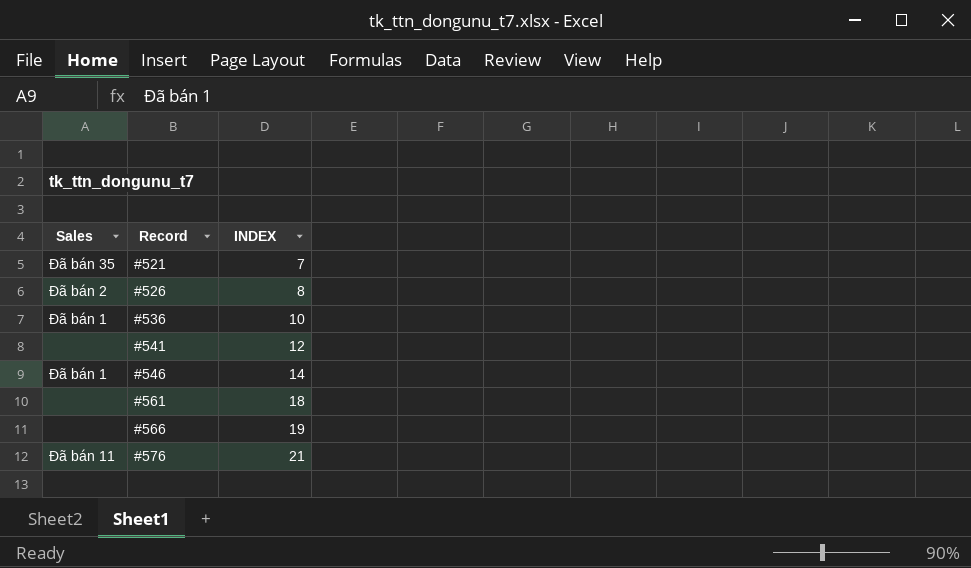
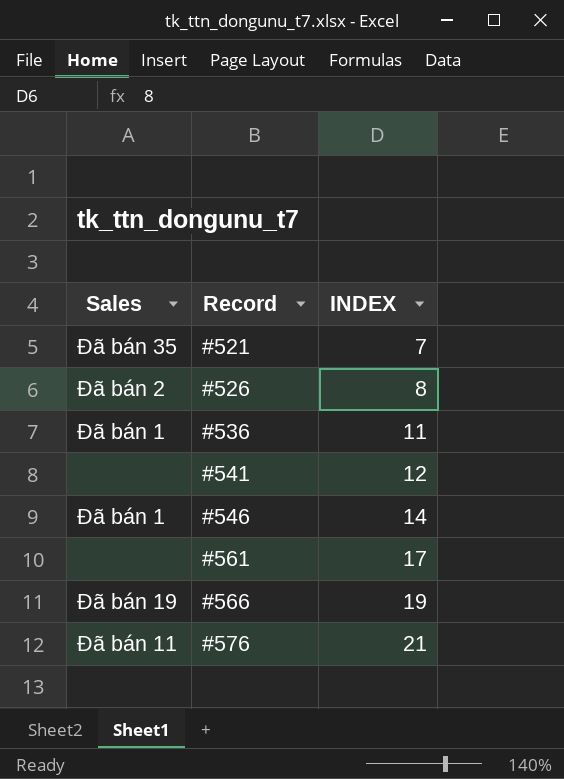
#536 | INDEX: 10 -> 11
#561 | INDEX: 18 -> 17
#566 | Sales: none -> Đã bán 19

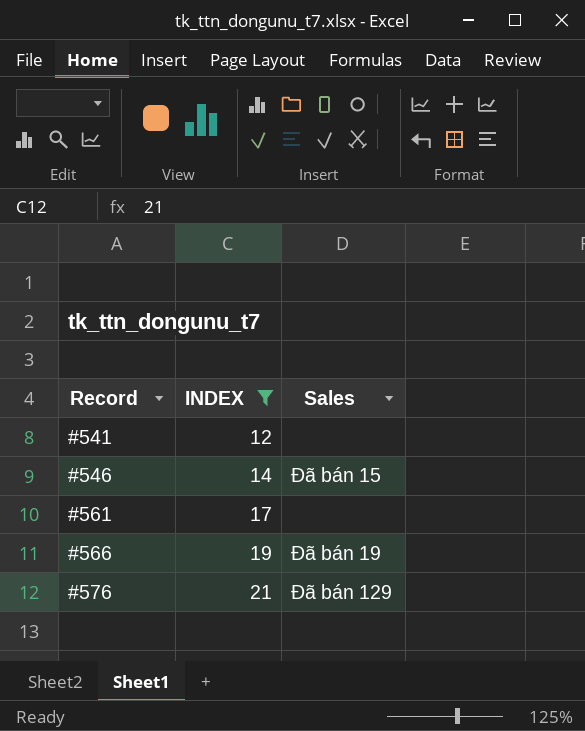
filter: none -> INDEX >= 12
column Sales | position: 1 -> 3
#546 | Sales: Đã bán 1 -> Đã bán 15
#576 | Sales: Đã bán 11 -> Đã bán 129

